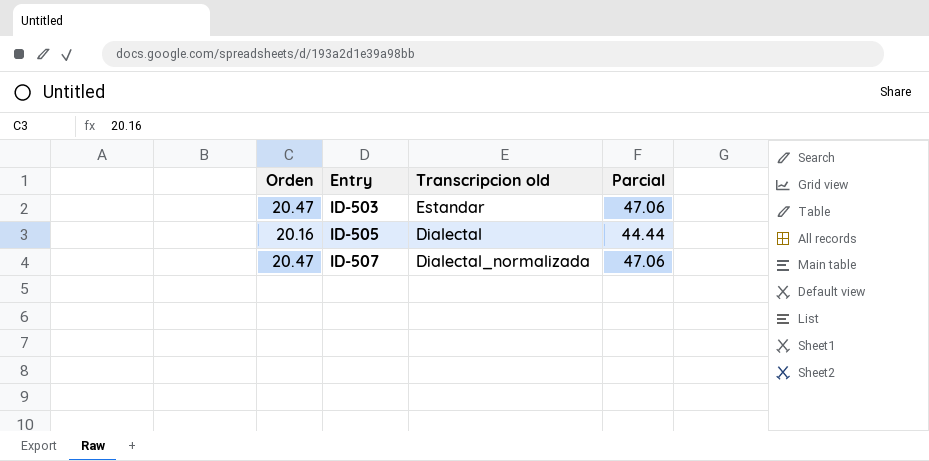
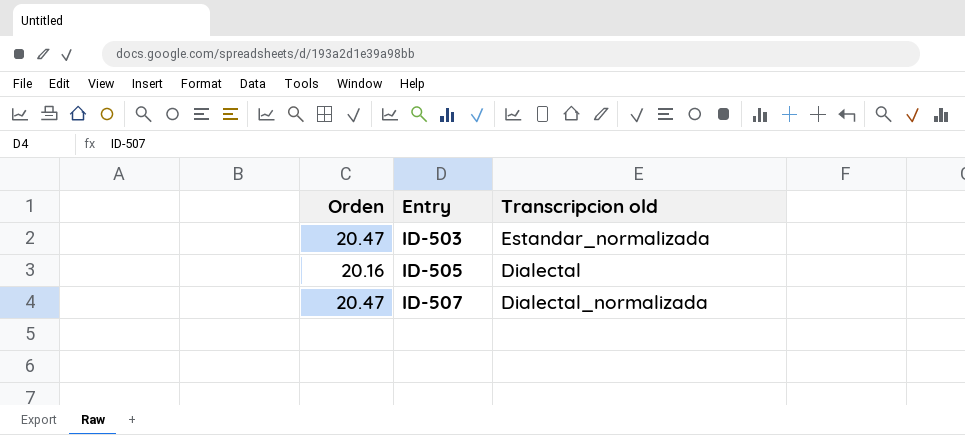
column Parcial | position: 4 -> none
ID-503 | Transcripcion old: Estandar -> Estandar_normalizada

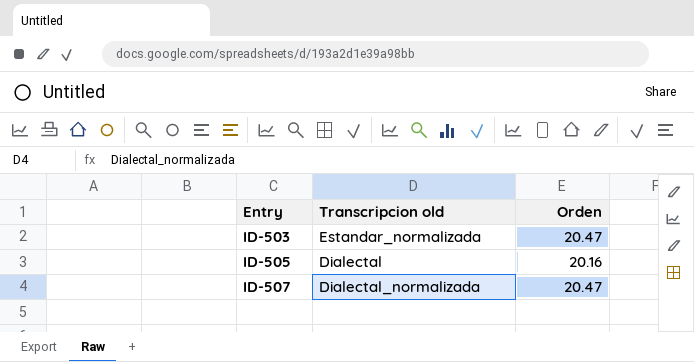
column Orden | position: 1 -> 3

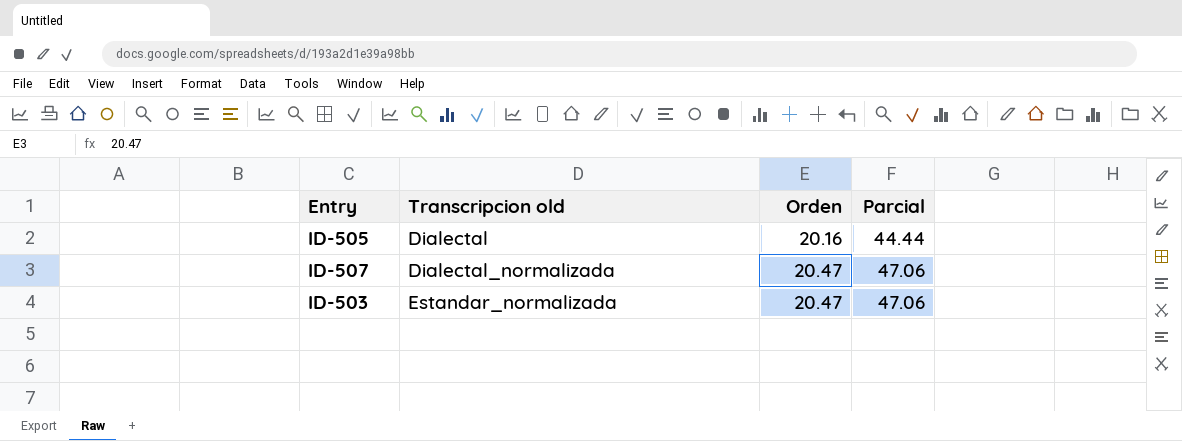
row order: Entry ascending -> Transcripcion old ascending
column Parcial | position: none -> 4

